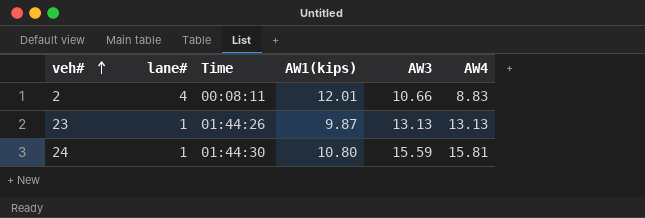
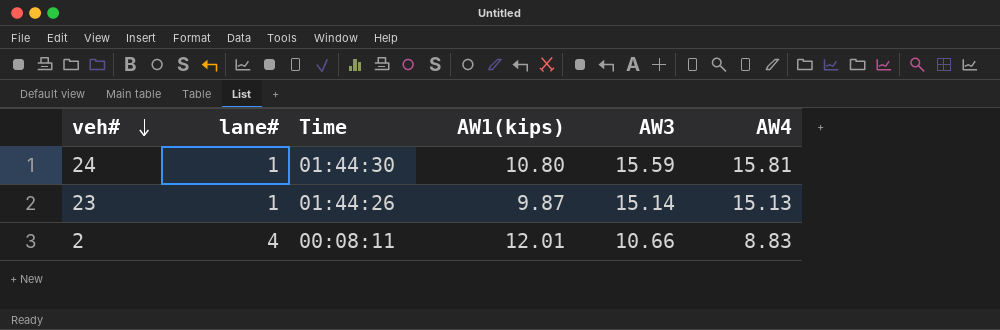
row order: veh# ascending -> veh# descending
23 | AW3: 13.13 -> 15.14
23 | AW4: 13.13 -> 15.13

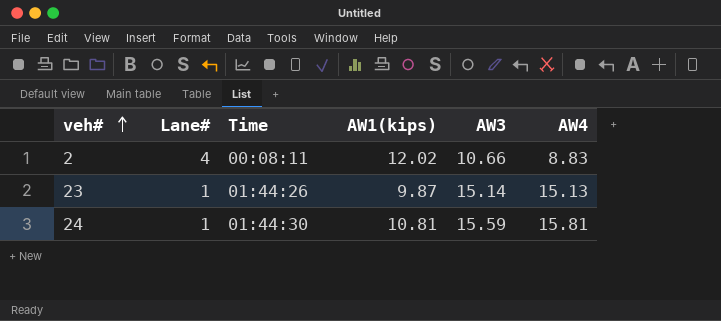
row order: veh# descending -> veh# ascending
column name: lane# -> Lane#
2 | AW1(kips): 12.01 -> 12.02
24 | AW1(kips): 10.80 -> 10.81

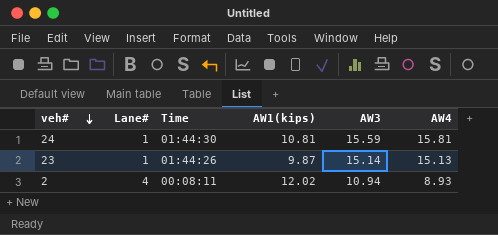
row order: veh# ascending -> veh# descending
2 | AW3: 10.66 -> 10.94
2 | AW4: 8.83 -> 8.93

